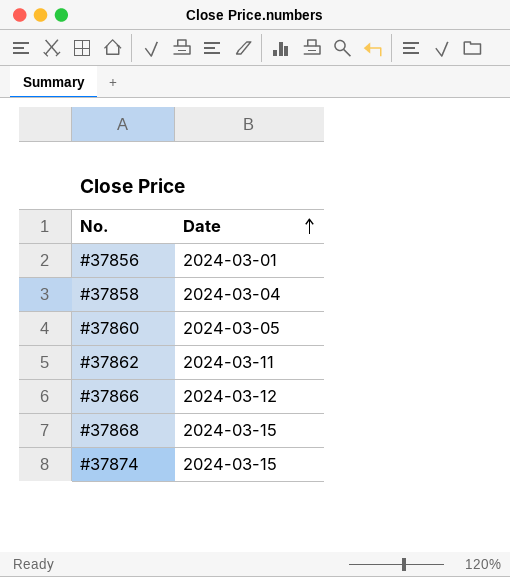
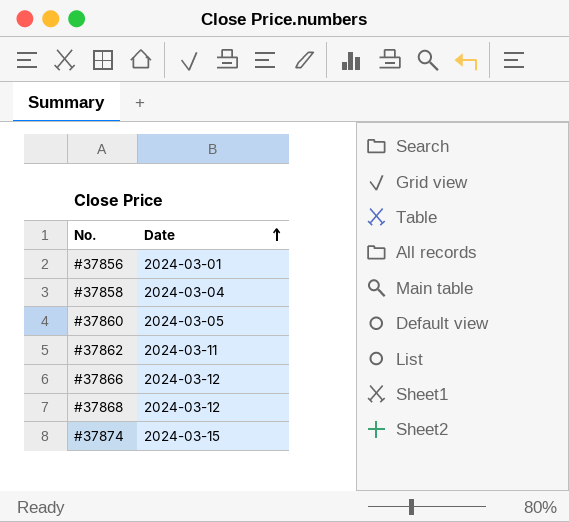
#37868 | Date: 2024-03-15 -> 2024-03-12

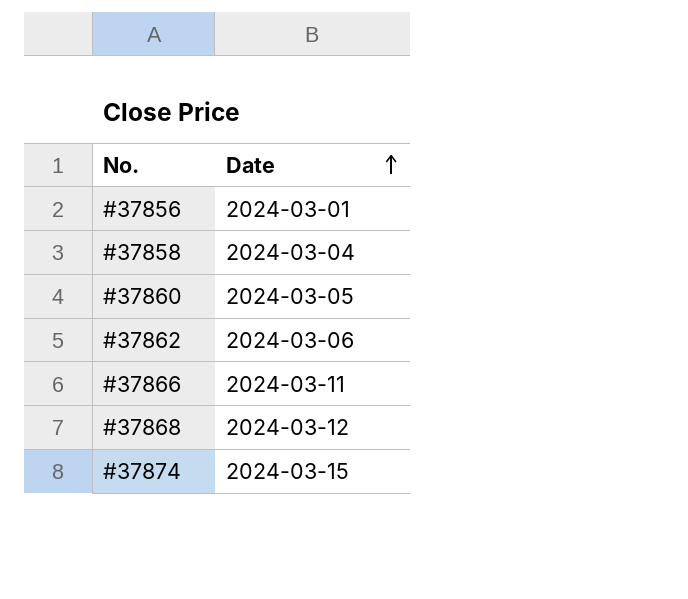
#37862 | Date: 2024-03-11 -> 2024-03-06
#37866 | Date: 2024-03-12 -> 2024-03-11

